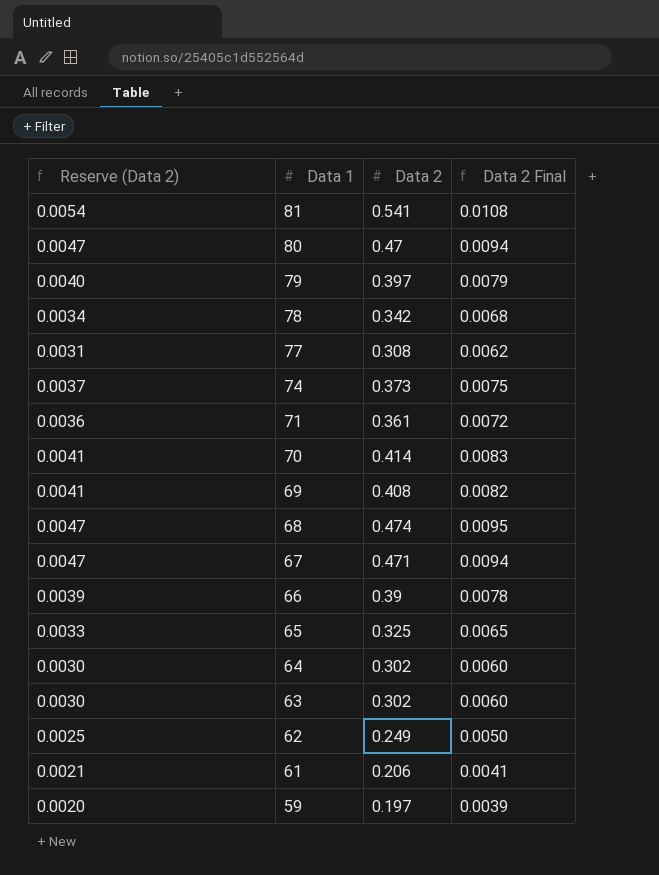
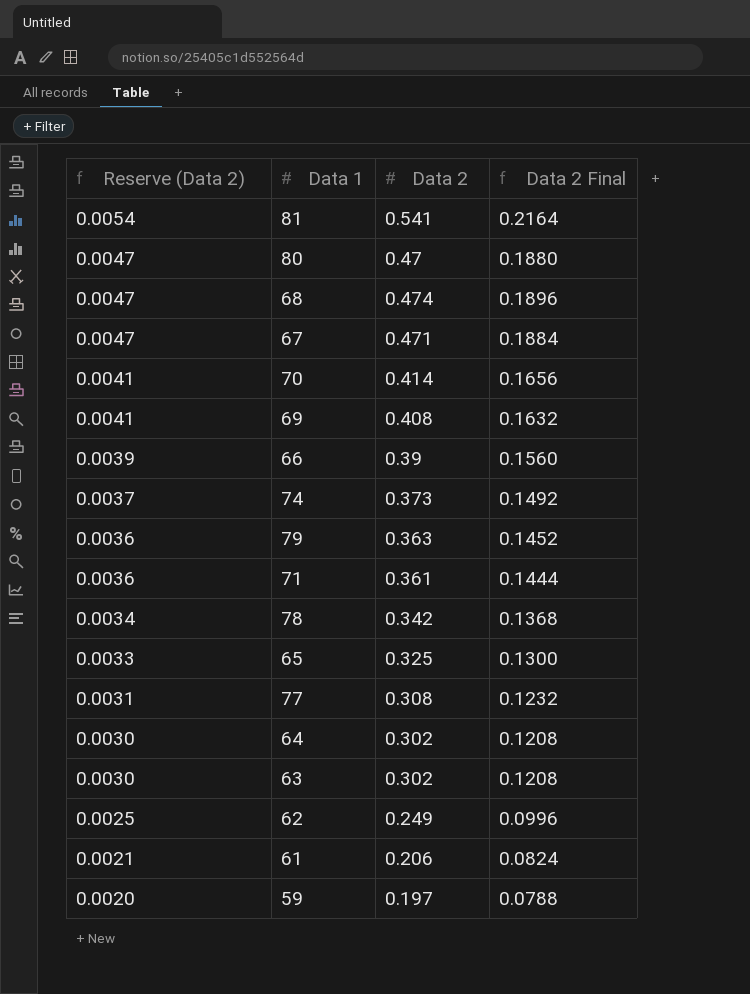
row order: Data 1 descending -> Reserve (Data 2) descending
column Data 2 Final | formula: [Data 2] * 0.02 -> [Data 2] * 0.4
79 | Reserve (Data 2): 0.0040 -> 0.0036
79 | Data 2: 0.397 -> 0.363

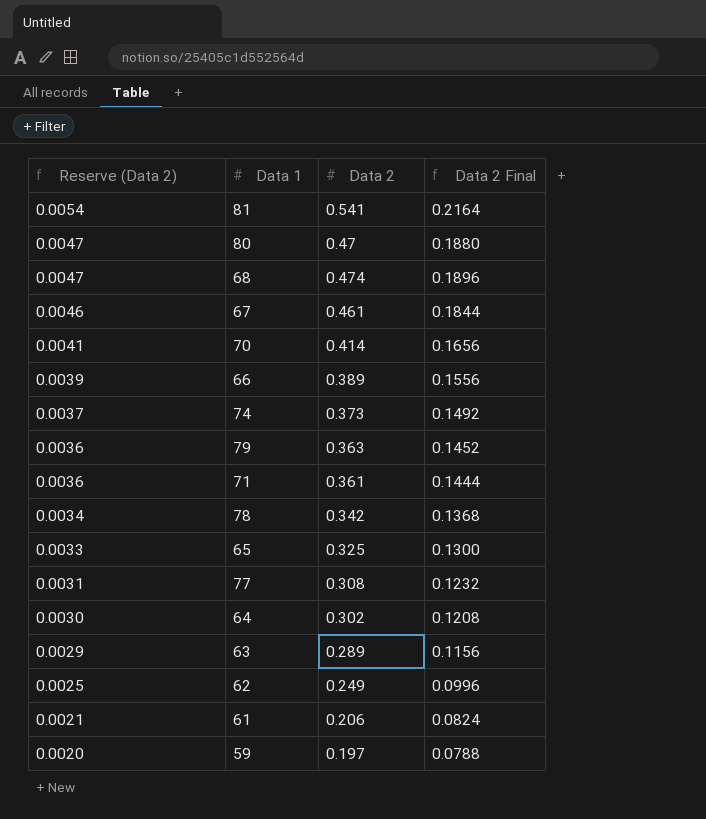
row 69: 0.0041 | 0.408 | 0.1632 -> none
67 | Reserve (Data 2): 0.0047 -> 0.0046
67 | Data 2: 0.471 -> 0.461
67 | Data 2 Final: 0.1884 -> 0.1844
66 | Data 2: 0.39 -> 0.389
66 | Data 2 Final: 0.1560 -> 0.1556
63 | Reserve (Data 2): 0.0030 -> 0.0029
63 | Data 2: 0.302 -> 0.289
63 | Data 2 Final: 0.1208 -> 0.1156

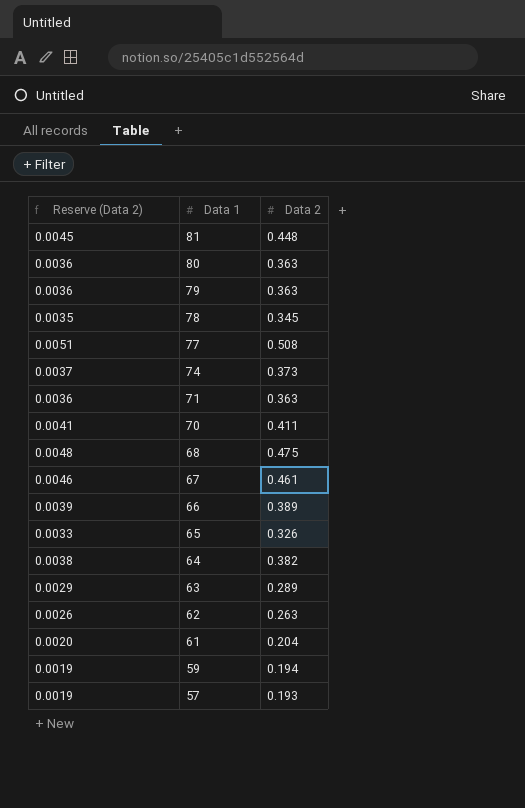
row order: Reserve (Data 2) descending -> Data 1 descending
column Data 2 Final | formula: [Data 2] * 0.4 -> none
81 | Reserve (Data 2): 0.0054 -> 0.0045
81 | Data 2: 0.541 -> 0.448
80 | Reserve (Data 2): 0.0047 -> 0.0036
80 | Data 2: 0.47 -> 0.363
78 | Reserve (Data 2): 0.0034 -> 0.0035
78 | Data 2: 0.342 -> 0.345
77 | Reserve (Data 2): 0.0031 -> 0.0051
77 | Data 2: 0.308 -> 0.508
71 | Data 2: 0.361 -> 0.363
70 | Data 2: 0.414 -> 0.411
68 | Reserve (Data 2): 0.0047 -> 0.0048
68 | Data 2: 0.474 -> 0.475
65 | Data 2: 0.325 -> 0.326
64 | Reserve (Data 2): 0.0030 -> 0.0038
64 | Data 2: 0.302 -> 0.382
62 | Reserve (Data 2): 0.0025 -> 0.0026
62 | Data 2: 0.249 -> 0.263
61 | Reserve (Data 2): 0.0021 -> 0.0020
61 | Data 2: 0.206 -> 0.204
59 | Reserve (Data 2): 0.0020 -> 0.0019
59 | Data 2: 0.197 -> 0.194
row 57: none -> 0.0019 | 0.193

